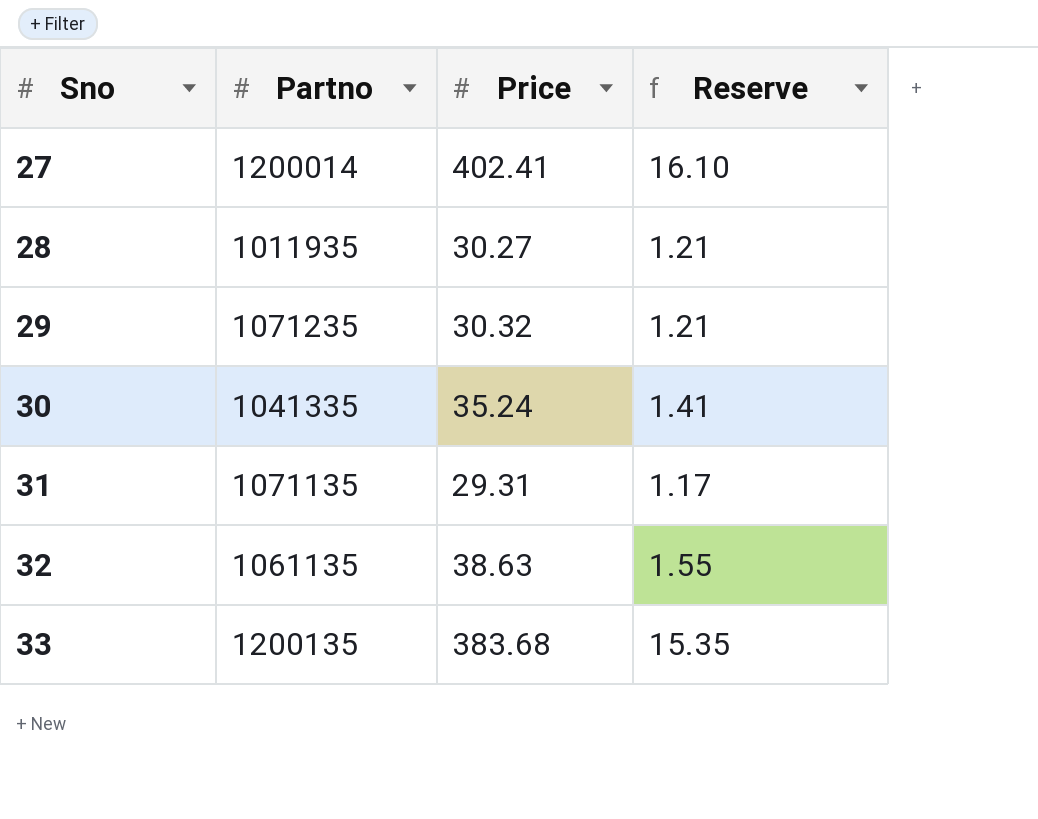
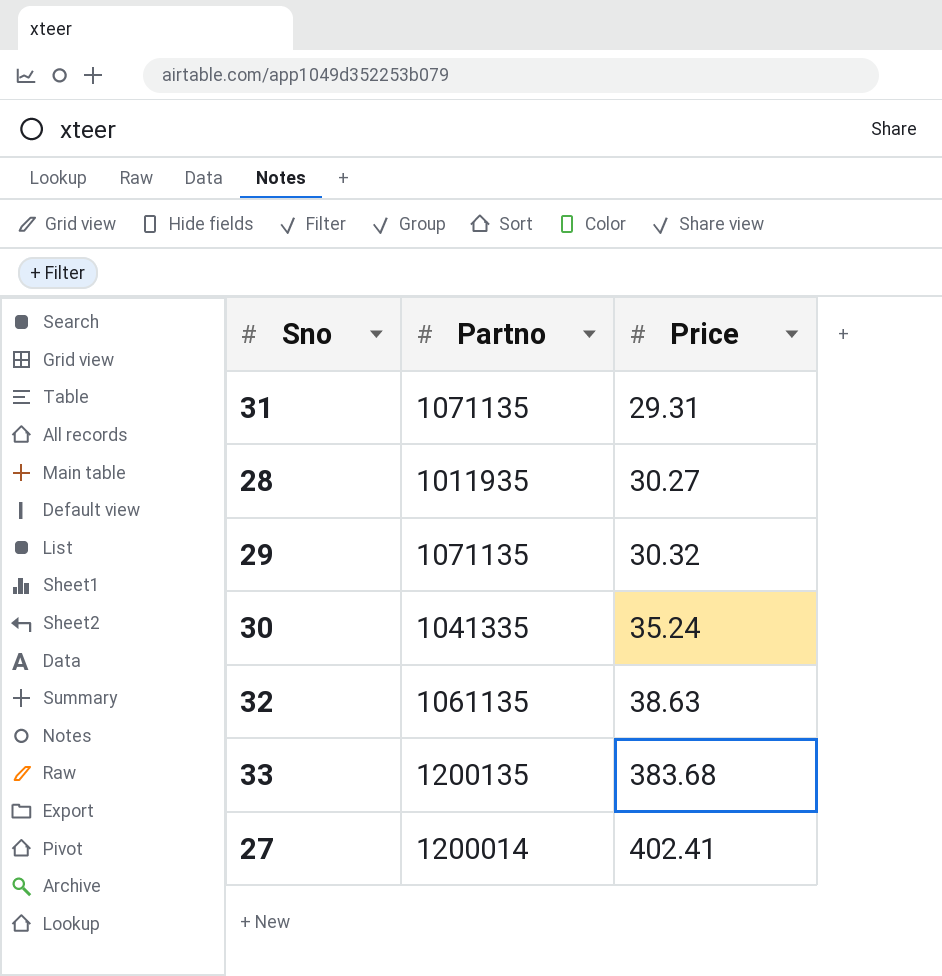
row order: Sno ascending -> Price ascending
column Reserve | formula: [Price] * 0.04 -> none
29 | Partno: 1071235 -> 1071135

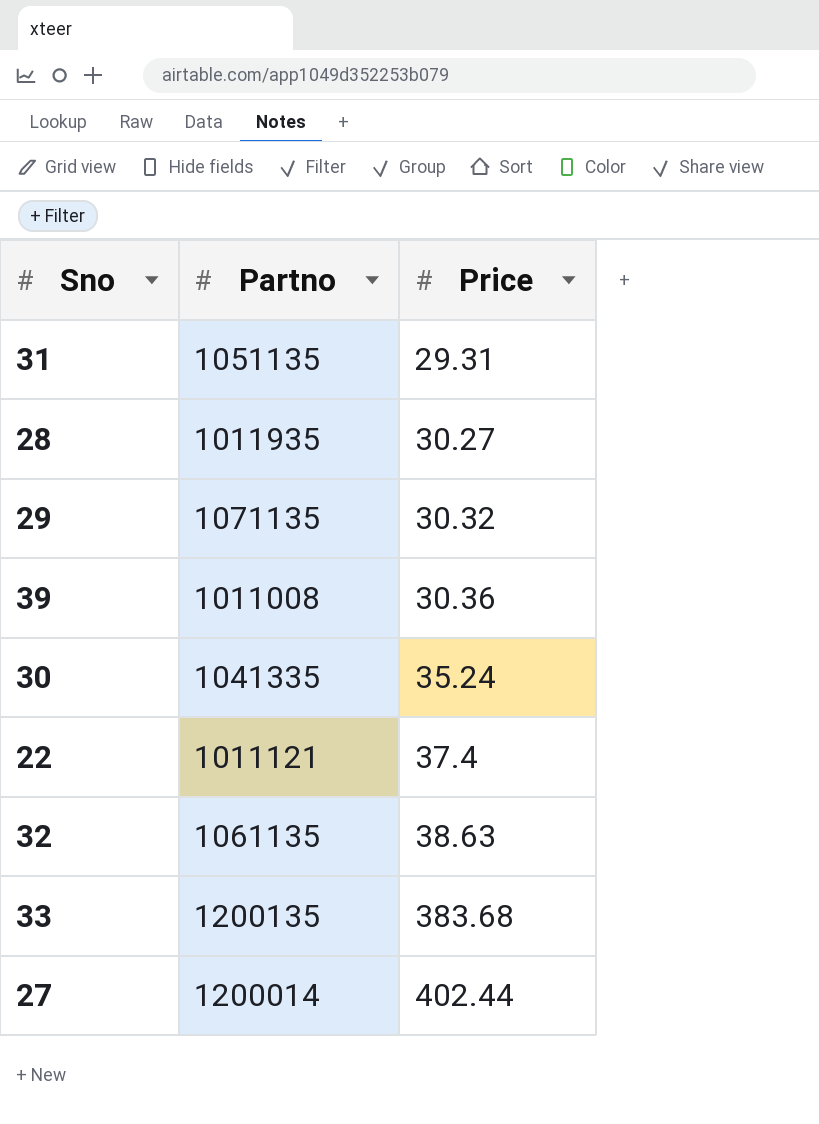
31 | Partno: 1071135 -> 1051135
row 39: none -> 1011008 | 30.36
row 22: none -> 1011121 | 37.4
27 | Price: 402.41 -> 402.44

